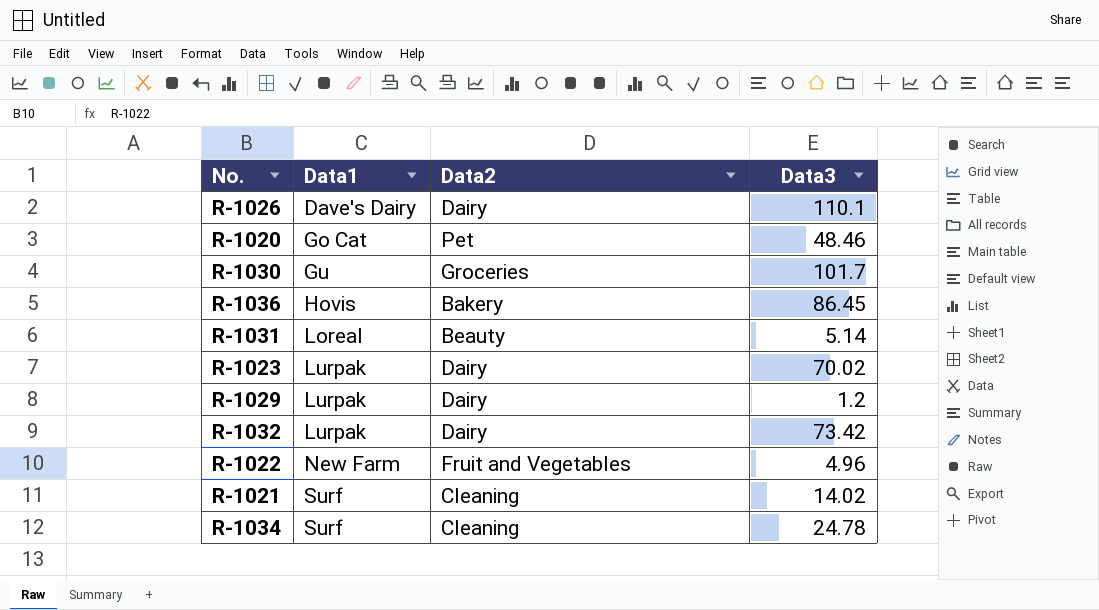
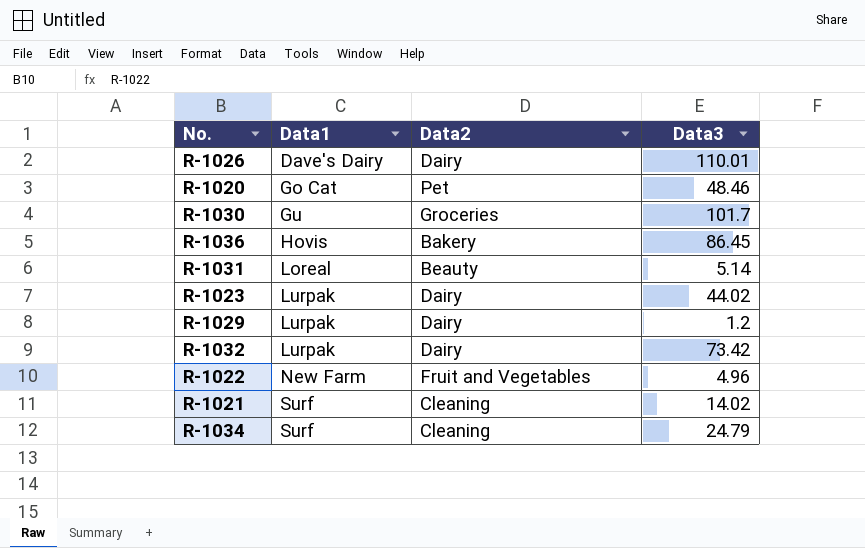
R-1026 | Data3: 110.1 -> 110.01
R-1023 | Data3: 70.02 -> 44.02
R-1034 | Data3: 24.78 -> 24.79

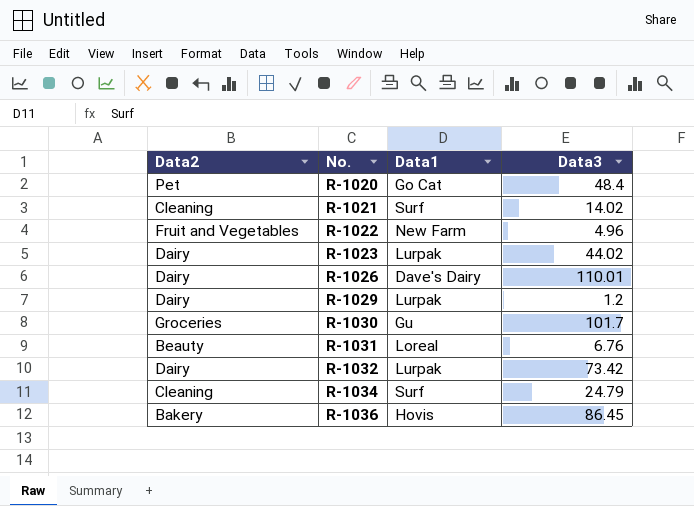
row order: Data1 ascending -> No. ascending
column Data2 | position: 3 -> 1
R-1020 | Data3: 48.46 -> 48.4
R-1031 | Data3: 5.14 -> 6.76

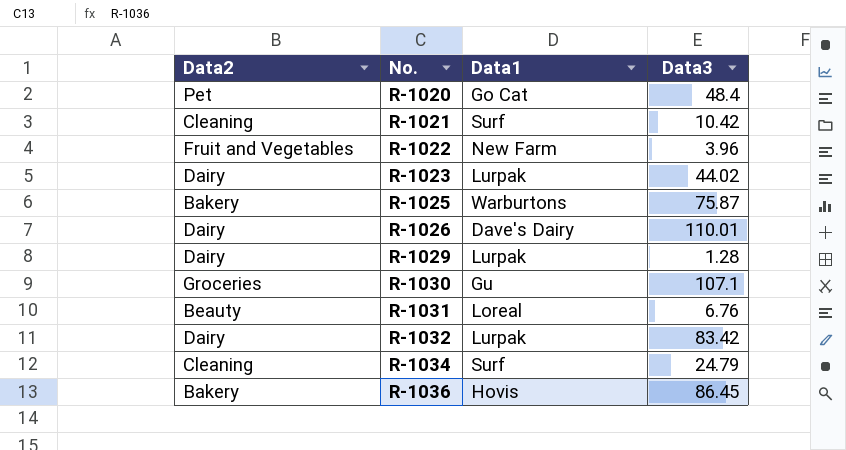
R-1021 | Data3: 14.02 -> 10.42
R-1022 | Data3: 4.96 -> 3.96
row R-1025: none -> Bakery | Warburtons | 75.87
R-1029 | Data3: 1.2 -> 1.28
R-1030 | Data3: 101.7 -> 107.1
R-1032 | Data3: 73.42 -> 83.42

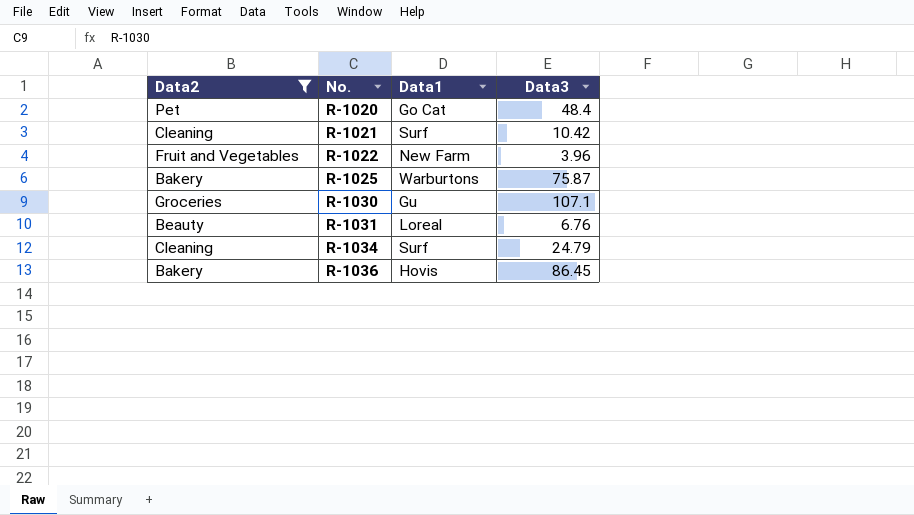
filter: none -> Data2 != Dairy

